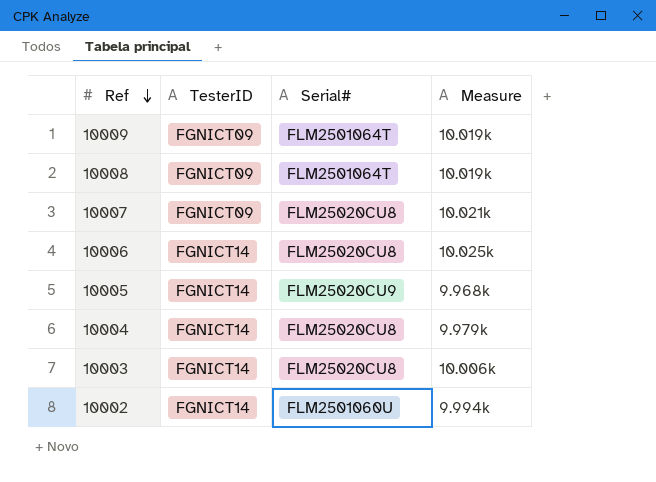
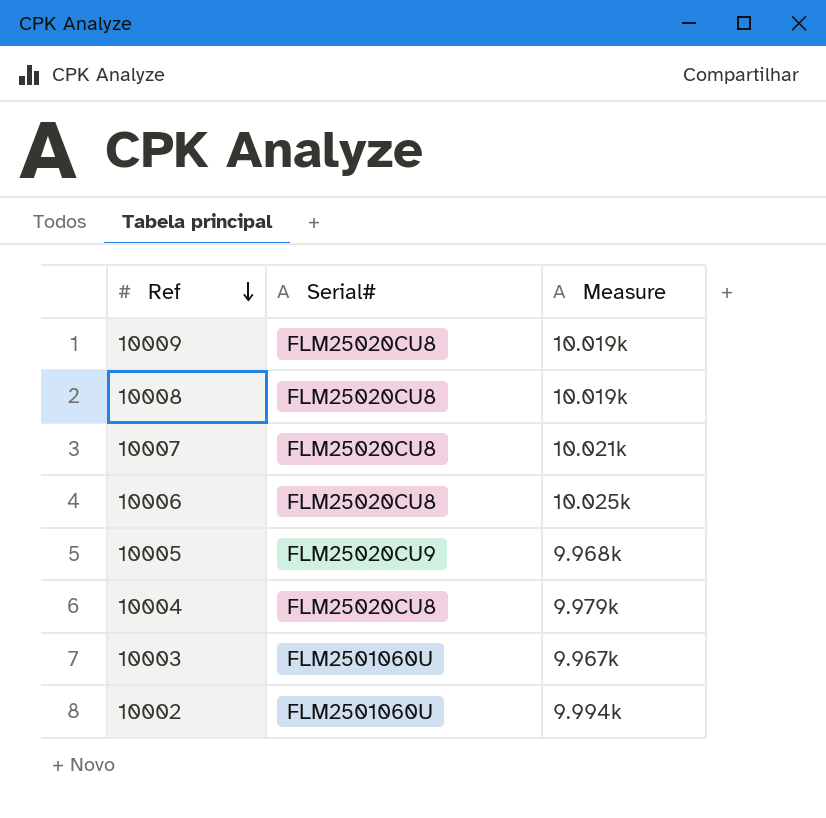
column TesterID | position: 2 -> none
10009 | Serial#: FLM2501064T -> FLM25020CU8
10008 | Serial#: FLM2501064T -> FLM25020CU8
10003 | Serial#: FLM25020CU8 -> FLM2501060U
10003 | Measure: 10.006k -> 9.967k

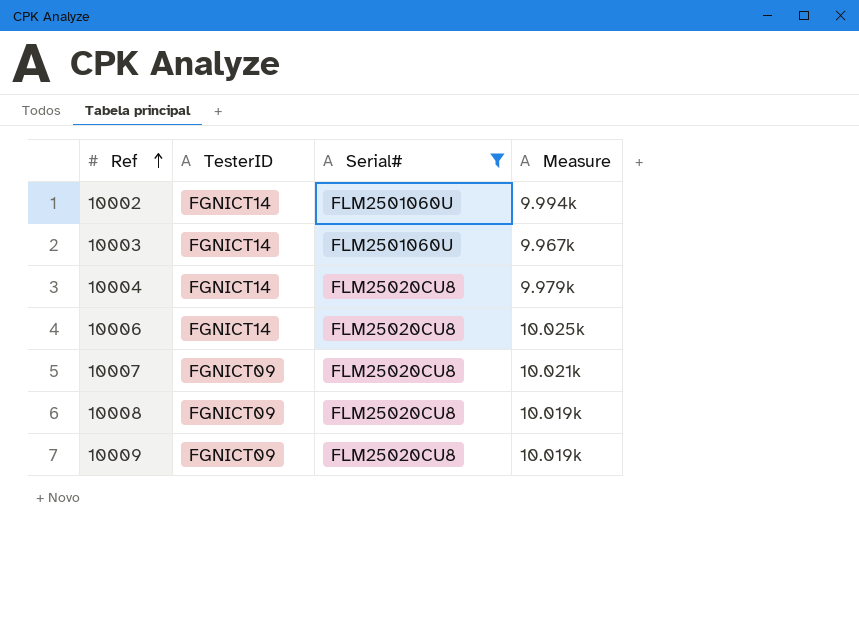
filter: none -> Serial# != FLM25020CU9
row order: Ref descending -> Ref ascending
column TesterID | position: none -> 2

